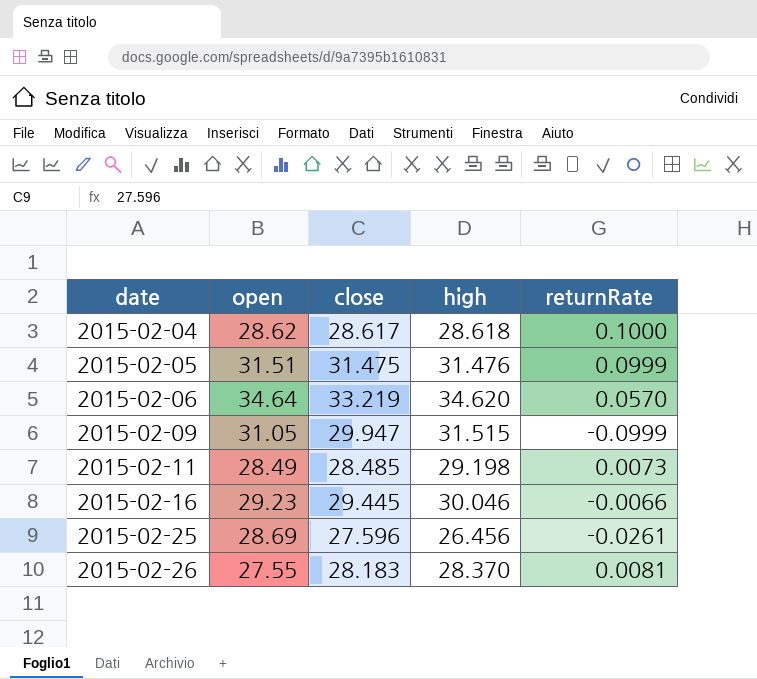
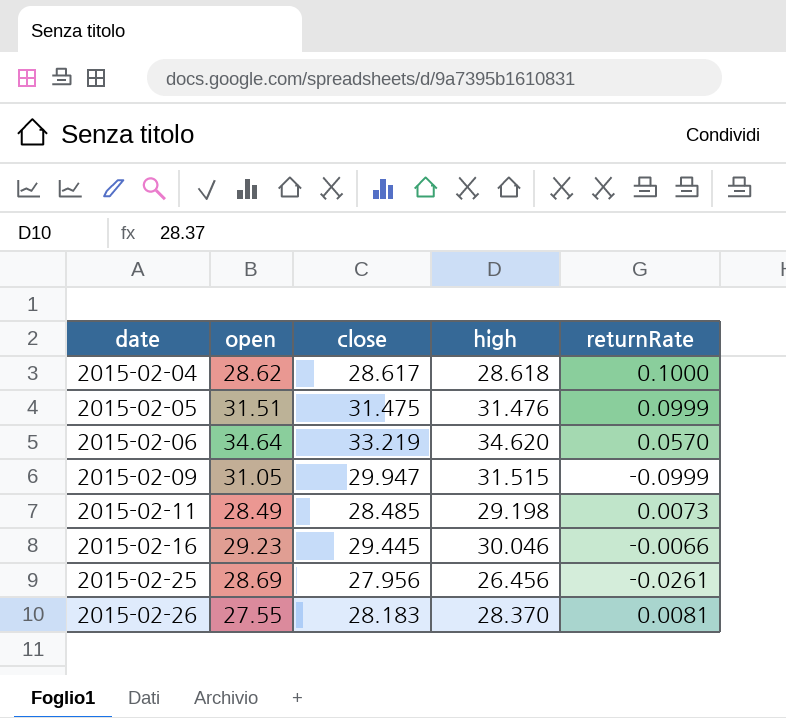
2015-02-25 | close: 27.596 -> 27.956

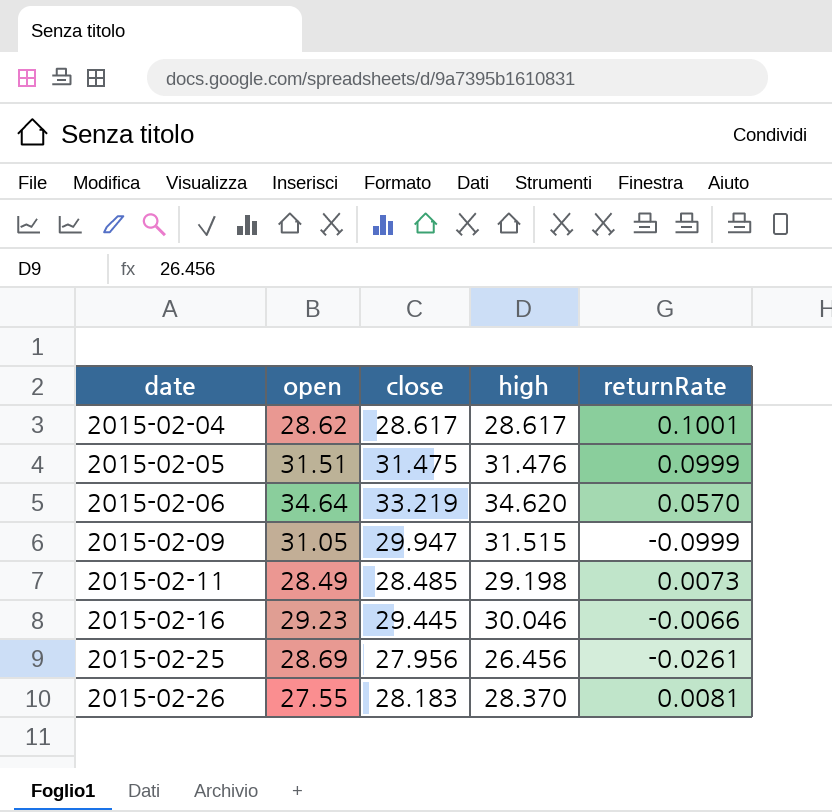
2015-02-04 | high: 28.618 -> 28.617
2015-02-04 | returnRate: 0.1000 -> 0.1001

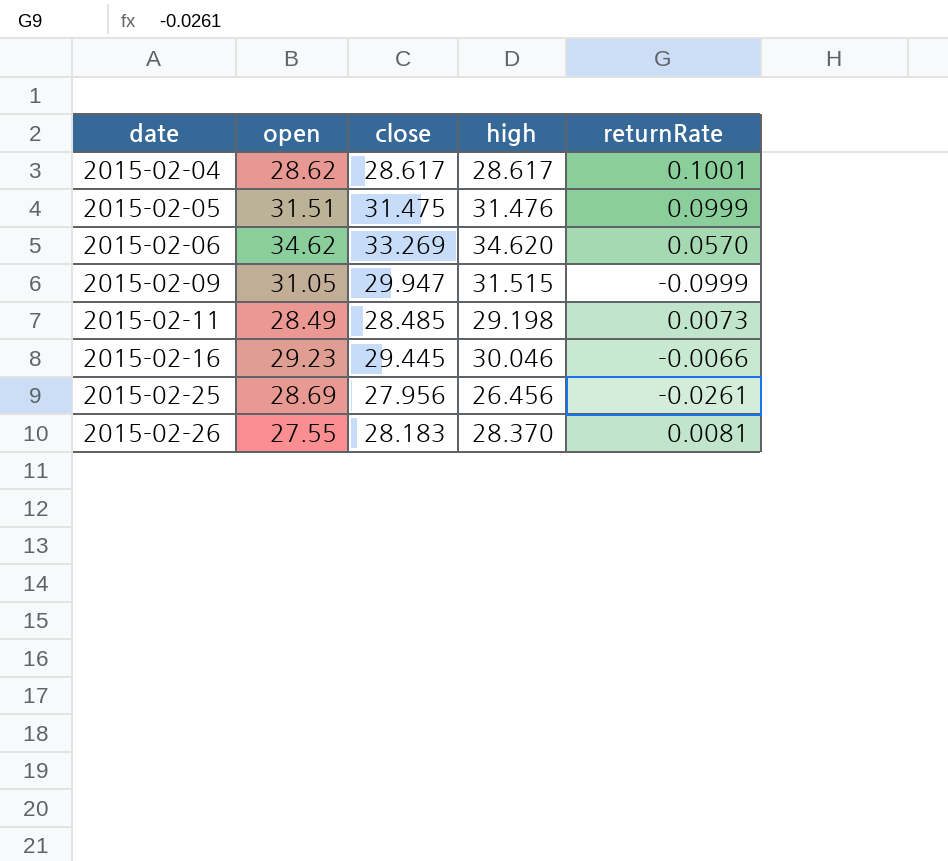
2015-02-06 | open: 34.64 -> 34.62
2015-02-06 | close: 33.219 -> 33.269

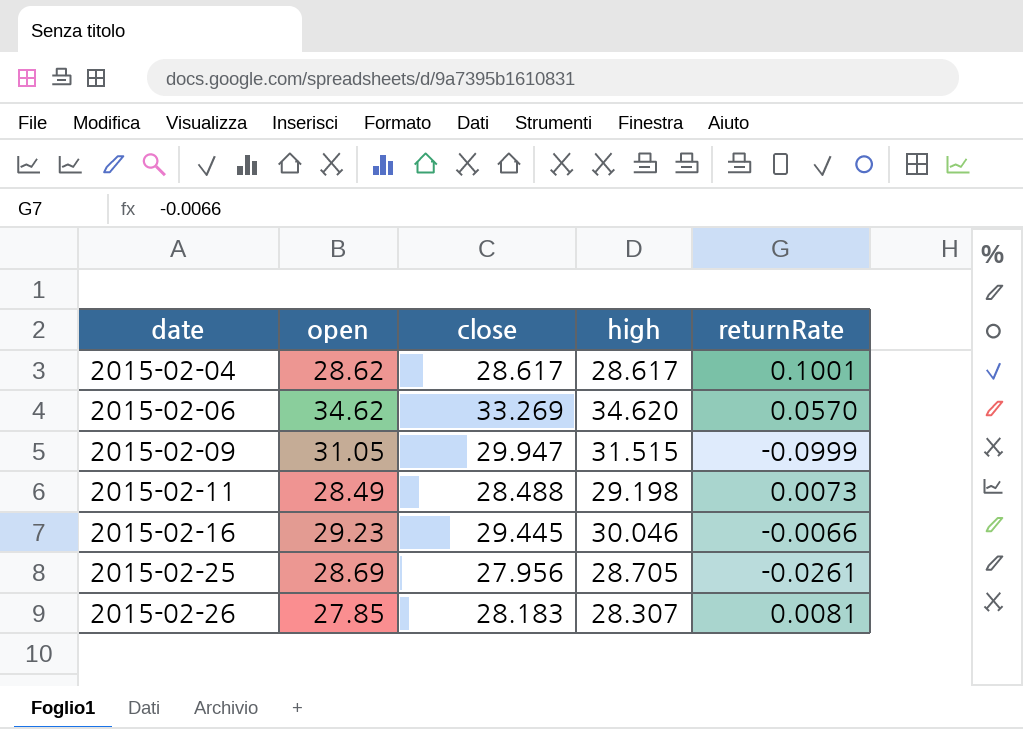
row 2015-02-05: 31.51 | 31.475 | 31.476 | 0.0999 -> none
2015-02-11 | close: 28.485 -> 28.488
2015-02-25 | high: 26.456 -> 28.705
2015-02-26 | open: 27.55 -> 27.85
2015-02-26 | high: 28.370 -> 28.307

